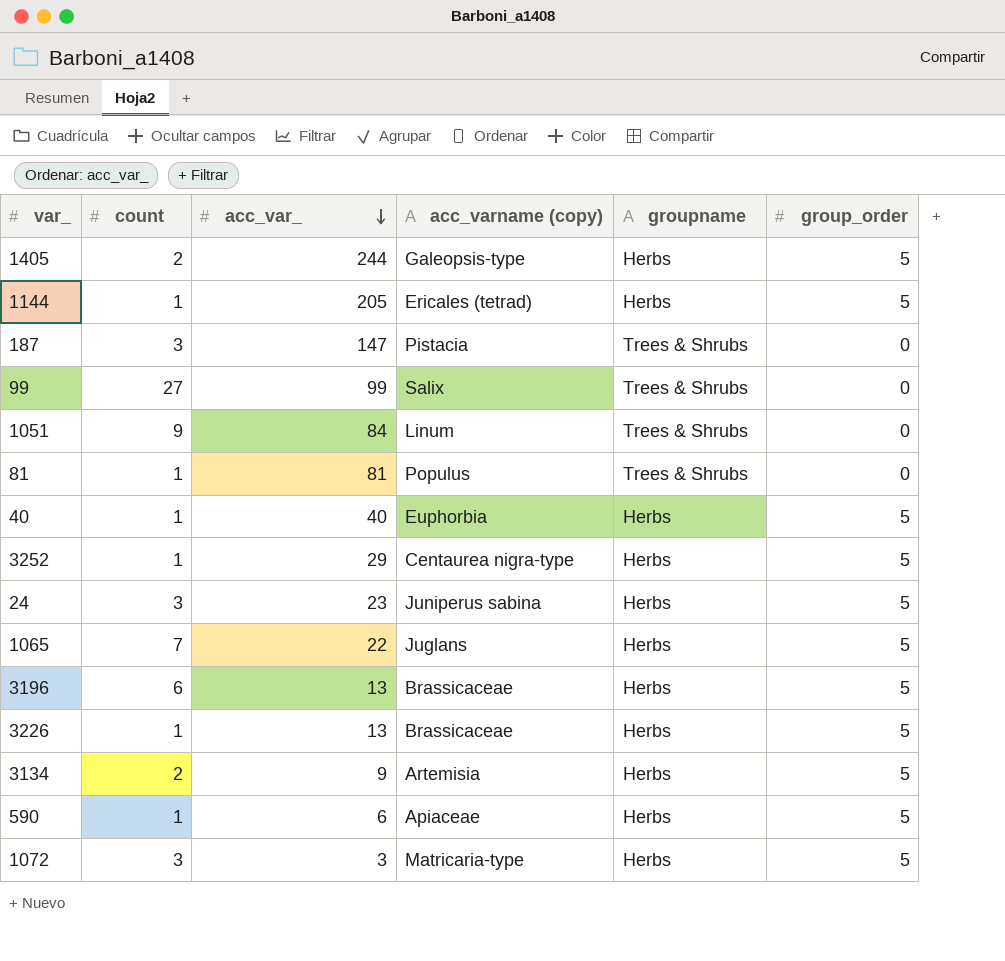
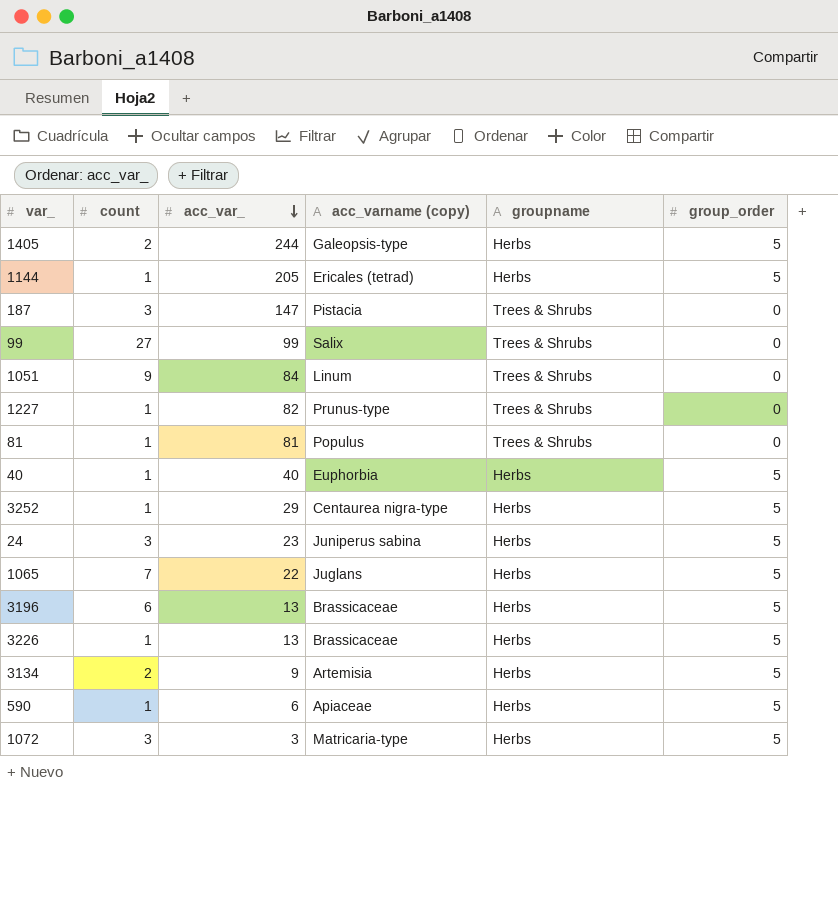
row 1227: none -> 1 | 82 | Prunus-type | Trees & Shrubs | 0

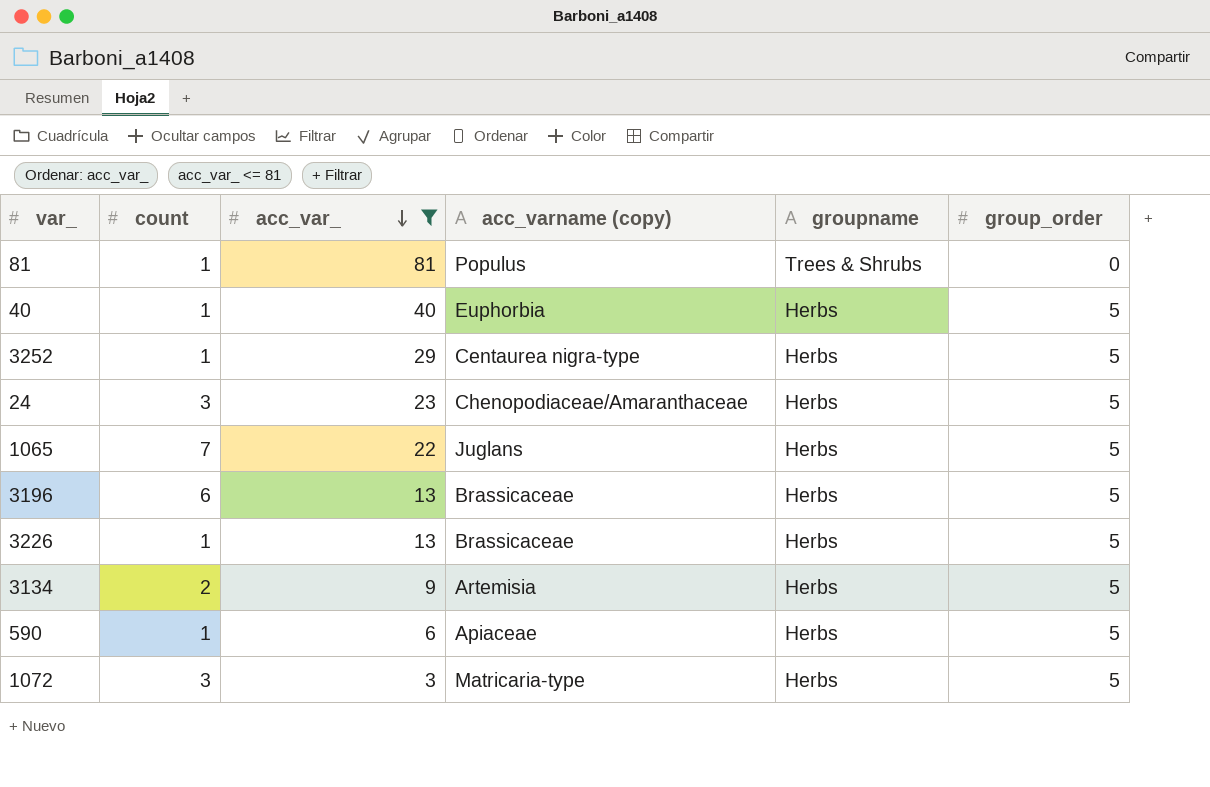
filter: none -> acc_var_ <= 81
24 | acc_varname (copy): Juniperus sabina -> Chenopodiaceae/Amaranthaceae

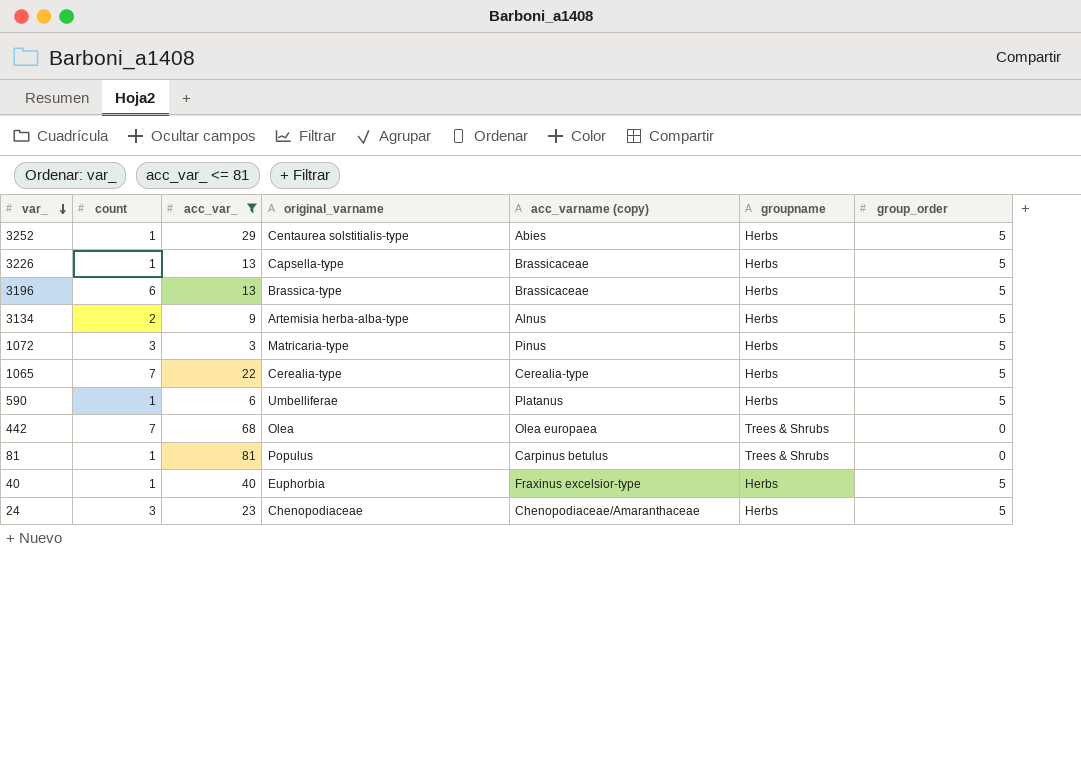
row order: acc_var_ descending -> var_ descending
column original_varname | position: none -> 4
3252 | acc_varname (copy): Centaurea nigra-type -> Abies
3134 | acc_varname (copy): Artemisia -> Alnus
1072 | acc_varname (copy): Matricaria-type -> Pinus
1065 | acc_varname (copy): Juglans -> Cerealia-type
590 | acc_varname (copy): Apiaceae -> Platanus
row 442: none -> 7 | 68 | Olea | Olea europaea | Trees & Shrubs | 0
81 | acc_varname (copy): Populus -> Carpinus betulus
40 | acc_varname (copy): Euphorbia -> Fraxinus excelsior-type

